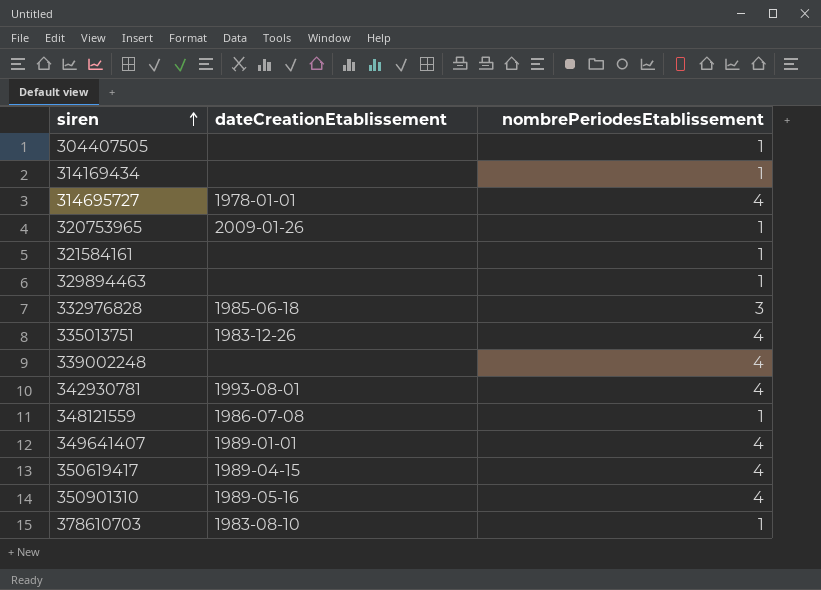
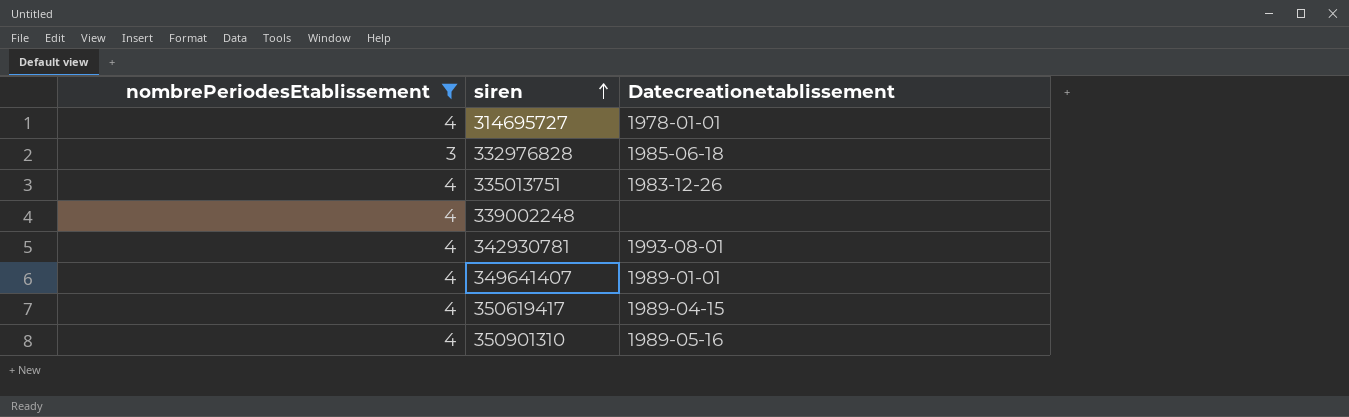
filter: none -> nombrePeriodesEtablissement != 1
column nombrePeriodesEtablissement | position: 3 -> 1
column name: dateCreationEtablissement -> Datecreationetablissement

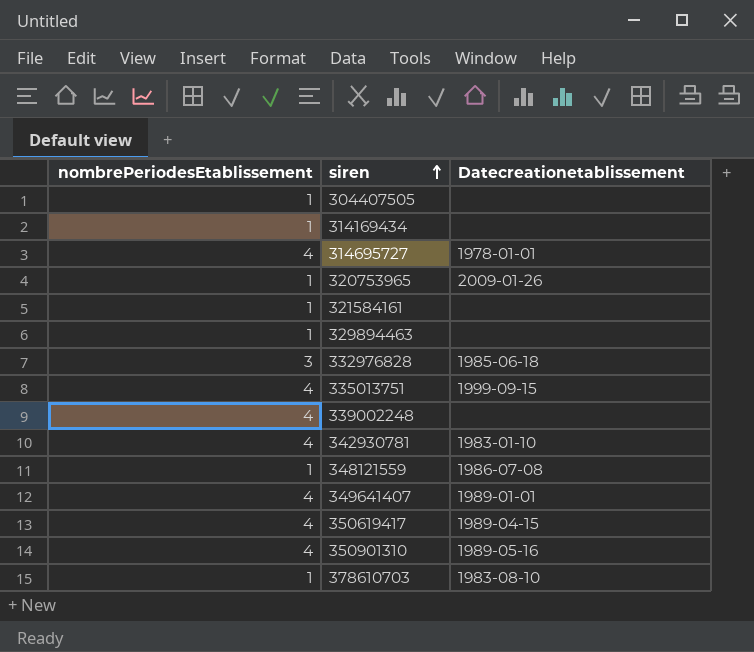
filter: nombrePeriodesEtablissement != 1 -> none
335013751 | Datecreationetablissement: 1983-12-26 -> 1999-09-15
342930781 | Datecreationetablissement: 1993-08-01 -> 1983-01-10

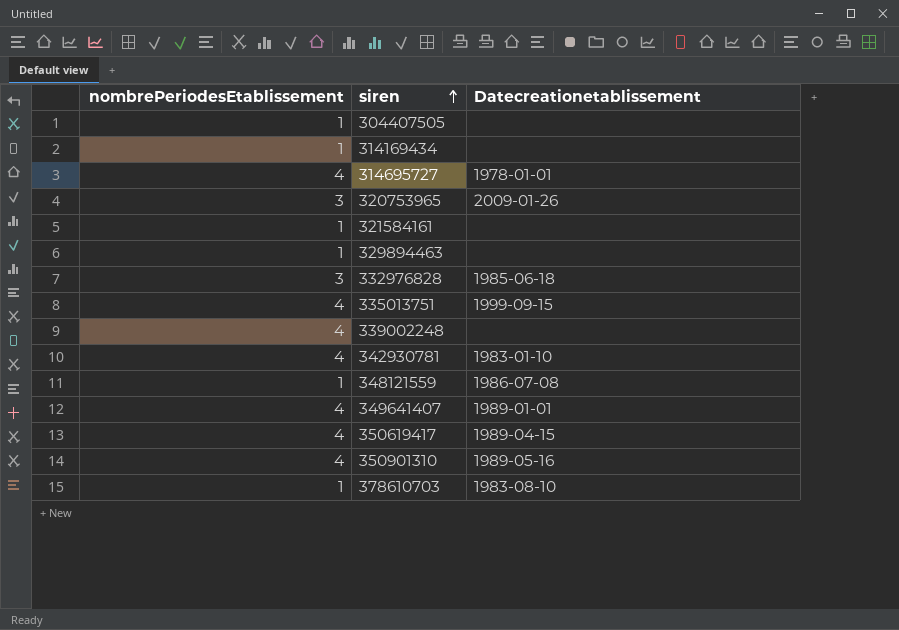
320753965 | nombrePeriodesEtablissement: 1 -> 3

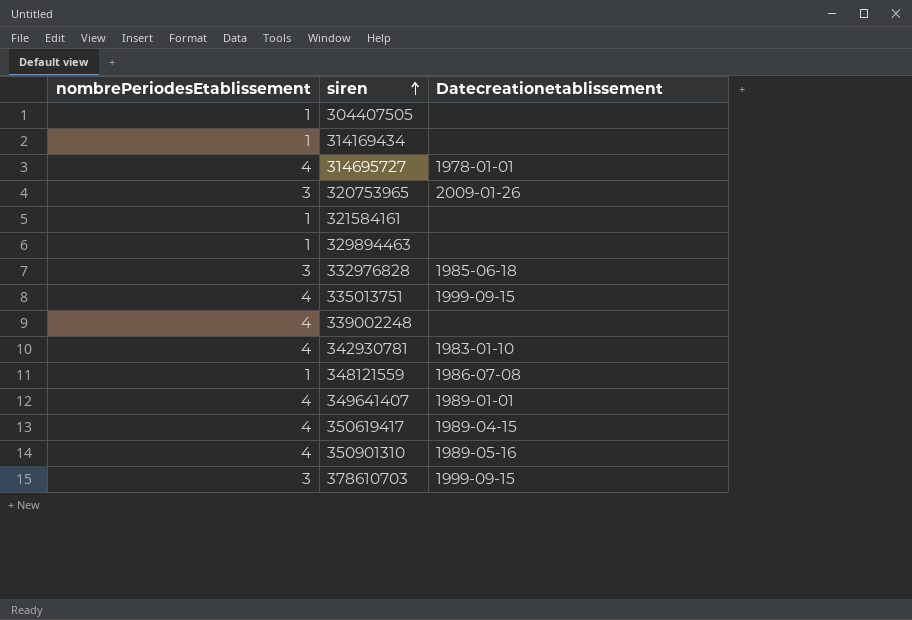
378610703 | nombrePeriodesEtablissement: 1 -> 3
378610703 | Datecreationetablissement: 1983-08-10 -> 1999-09-15

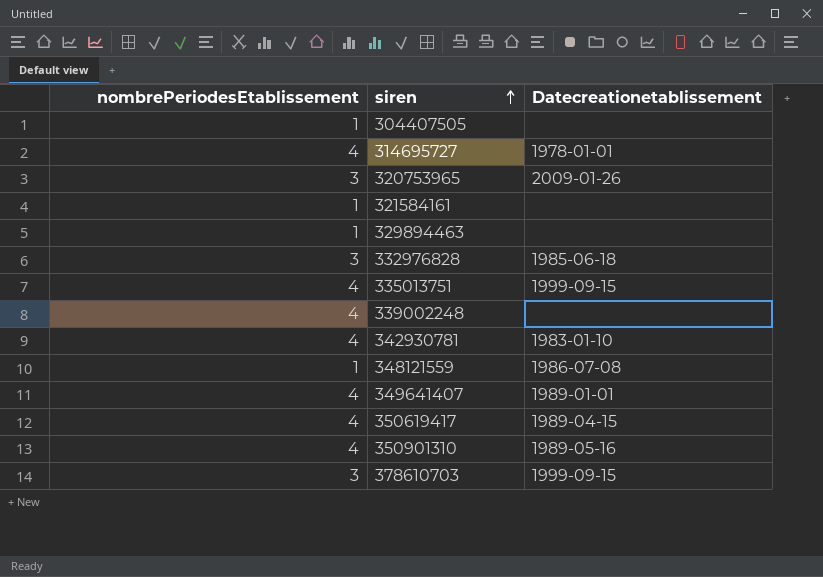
row 314169434: 1 | none -> none

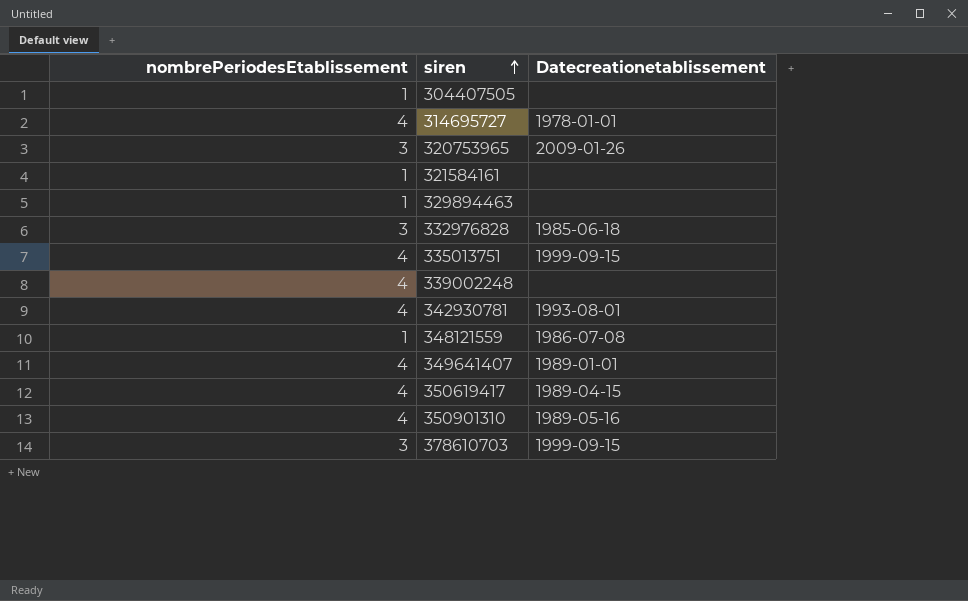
342930781 | Datecreationetablissement: 1983-01-10 -> 1993-08-01

